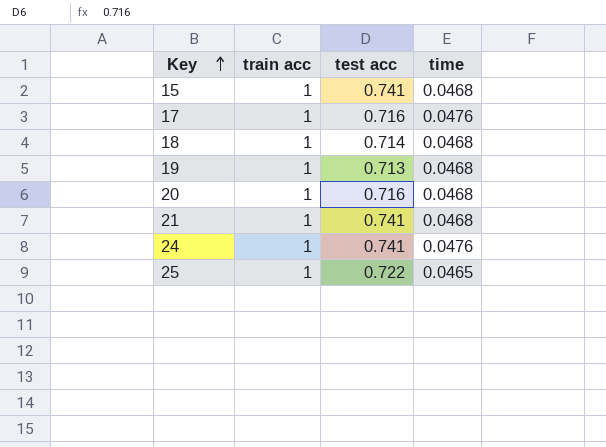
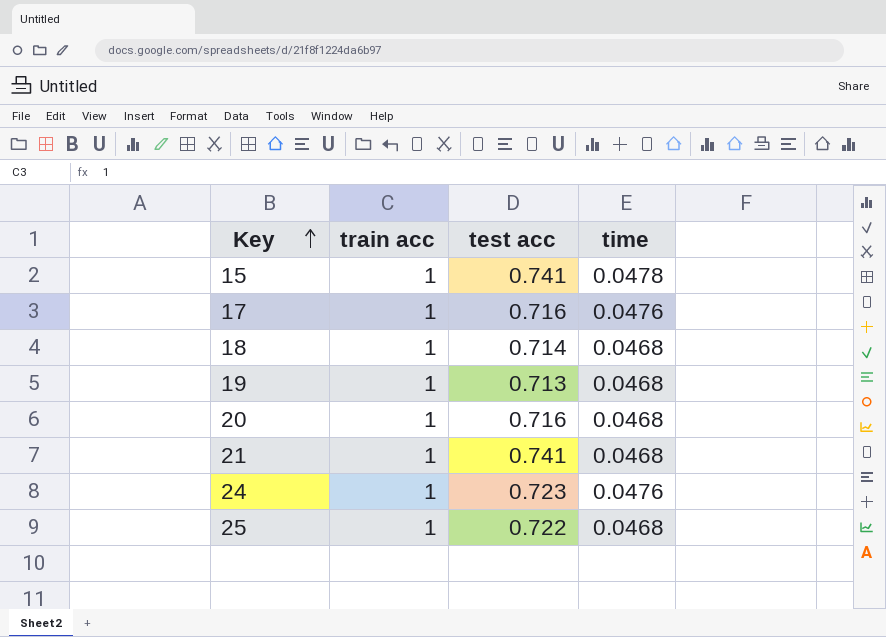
15 | time: 0.0468 -> 0.0478
24 | test acc: 0.741 -> 0.723
25 | time: 0.0465 -> 0.0468

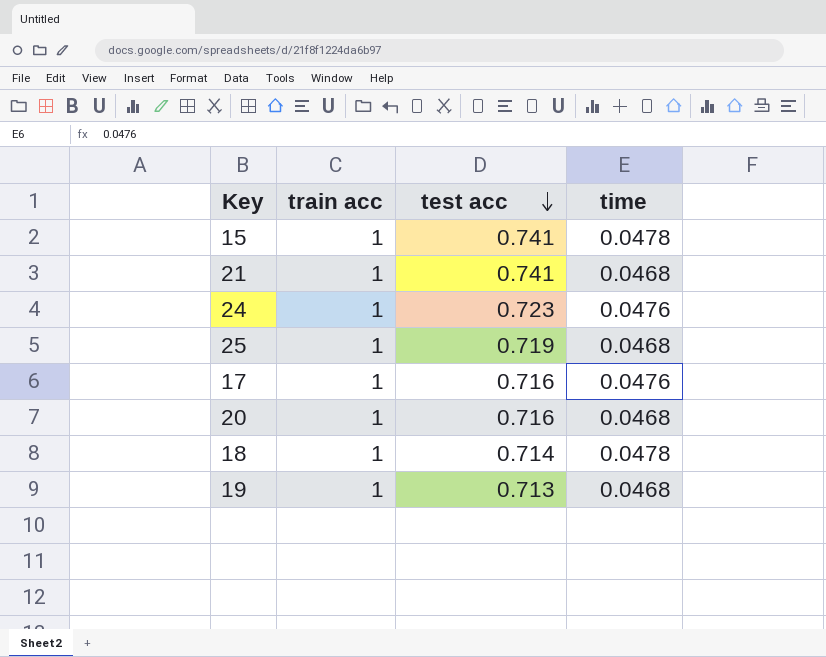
row order: Key ascending -> test acc descending
25 | test acc: 0.722 -> 0.719
18 | time: 0.0468 -> 0.0478

